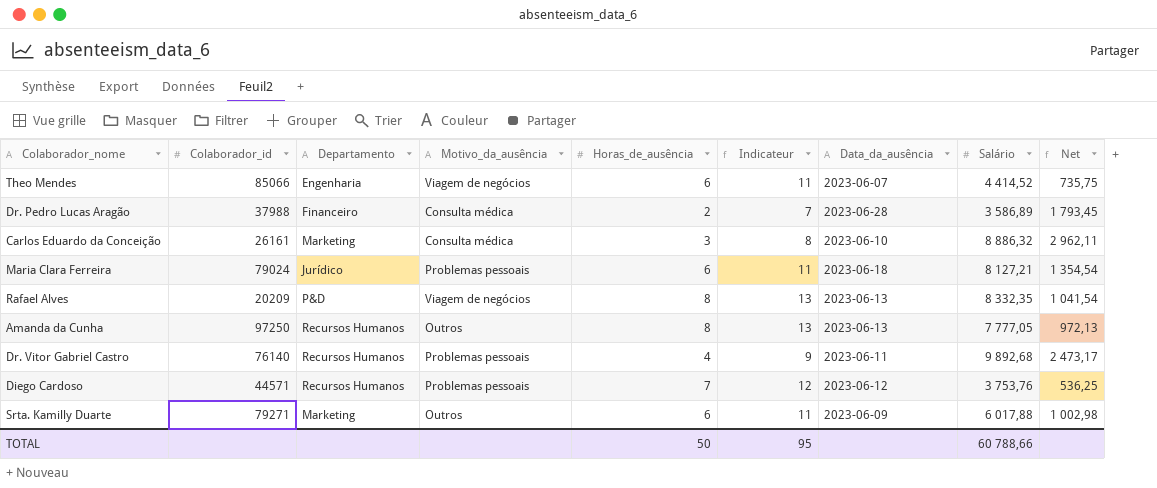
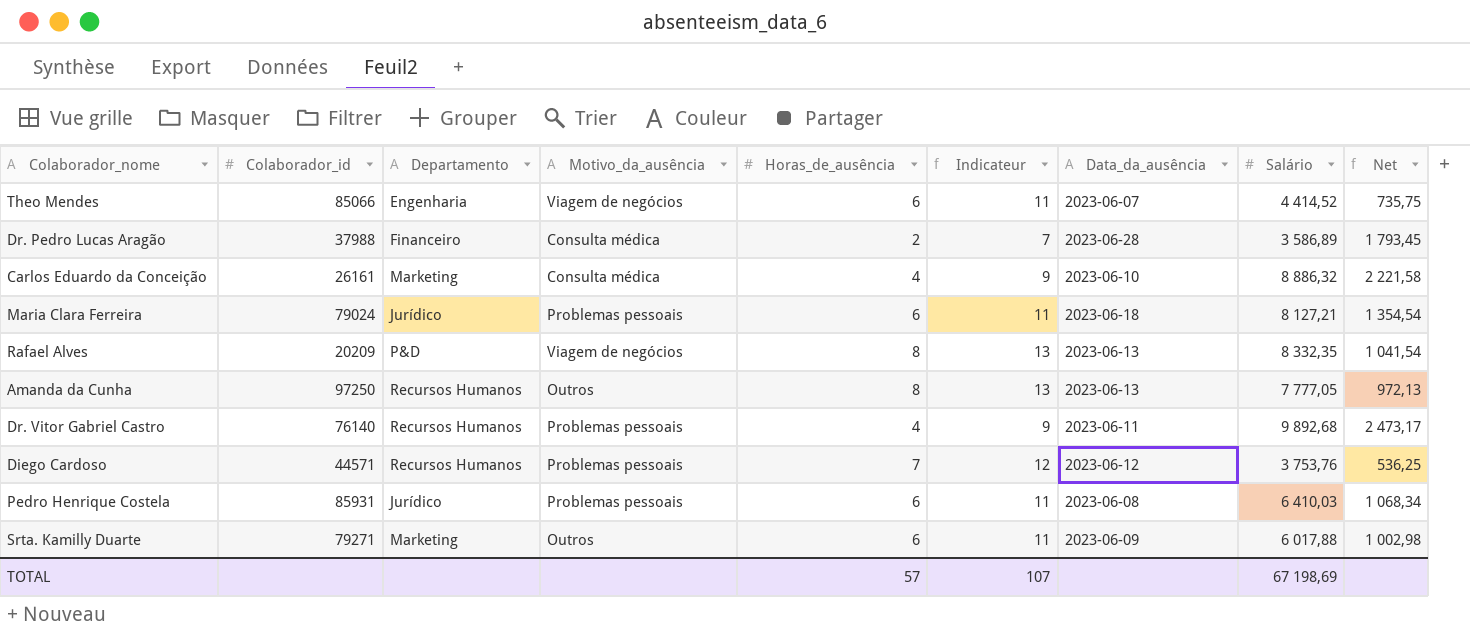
Carlos Eduardo da Conceição | Horas_de_ausência: 3 -> 4
Carlos Eduardo da Conceição | Indicateur: 8 -> 9
Carlos Eduardo da Conceição | Net: 2 962,11 -> 2 221,58
row Pedro Henrique Costela: none -> 85931 | Jurídico | Problemas pessoais | 6 | 11 | 2023-06-08 | 6 410,03 | 1 068,34
TOTAL | Horas_de_ausência: 50 -> 57
TOTAL | Indicateur: 95 -> 107
TOTAL | Salário: 60 788,66 -> 67 198,69

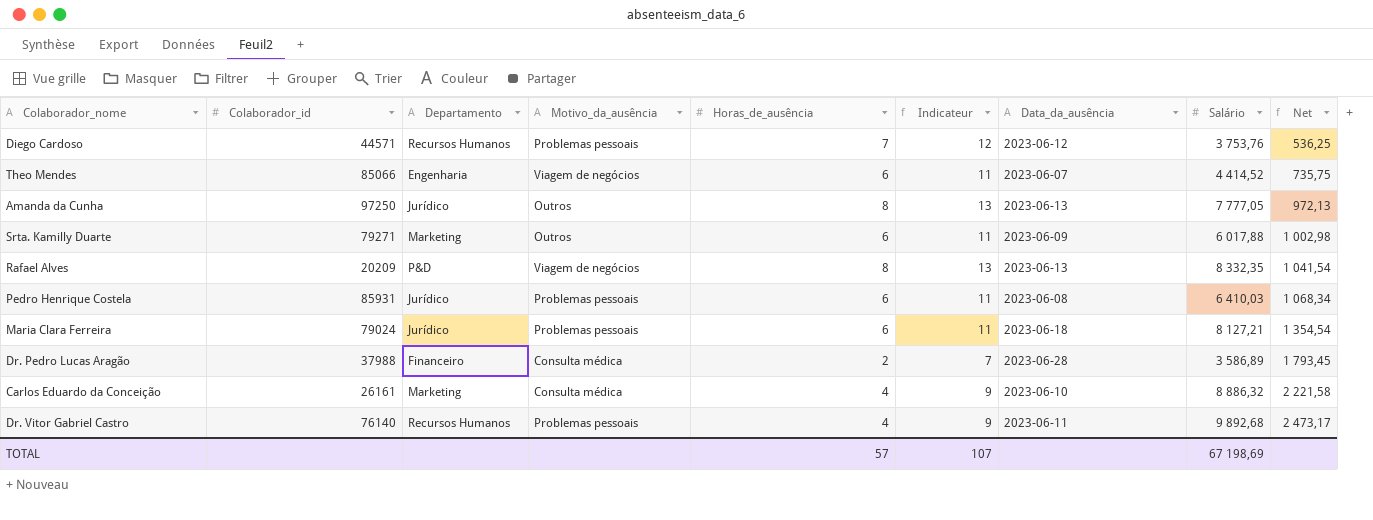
row order: none -> Net ascending
Amanda da Cunha | Departamento: Recursos Humanos -> Jurídico

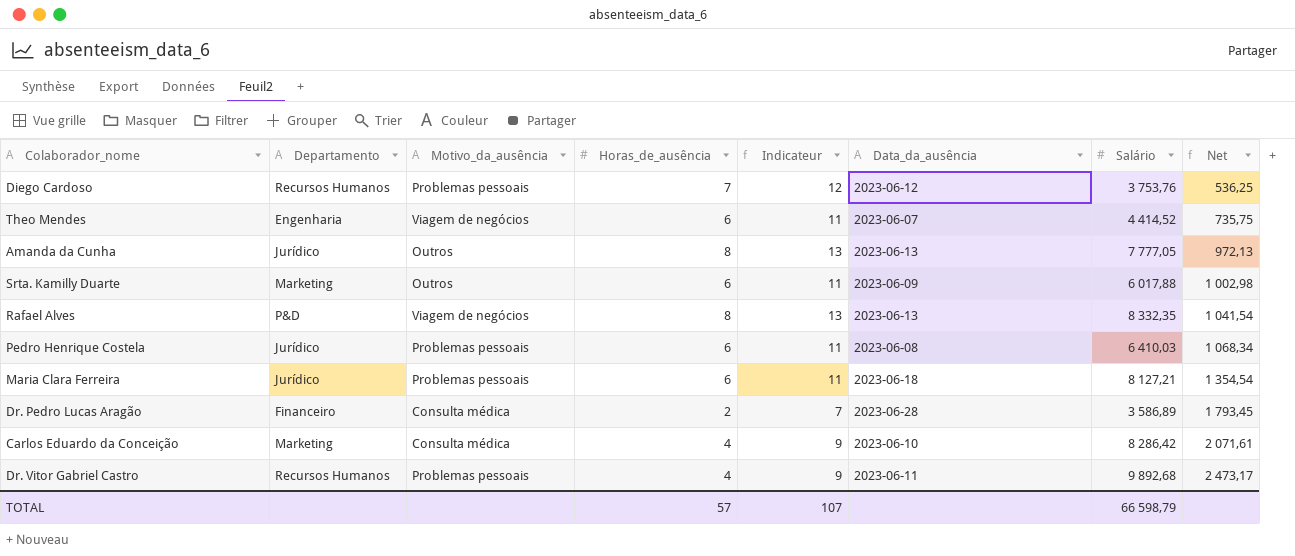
column Colaborador_id | position: 2 -> none
Carlos Eduardo da Conceição | Salário: 8 886,32 -> 8 286,42
Carlos Eduardo da Conceição | Net: 2 221,58 -> 2 071,61
TOTAL | Salário: 67 198,69 -> 66 598,79

